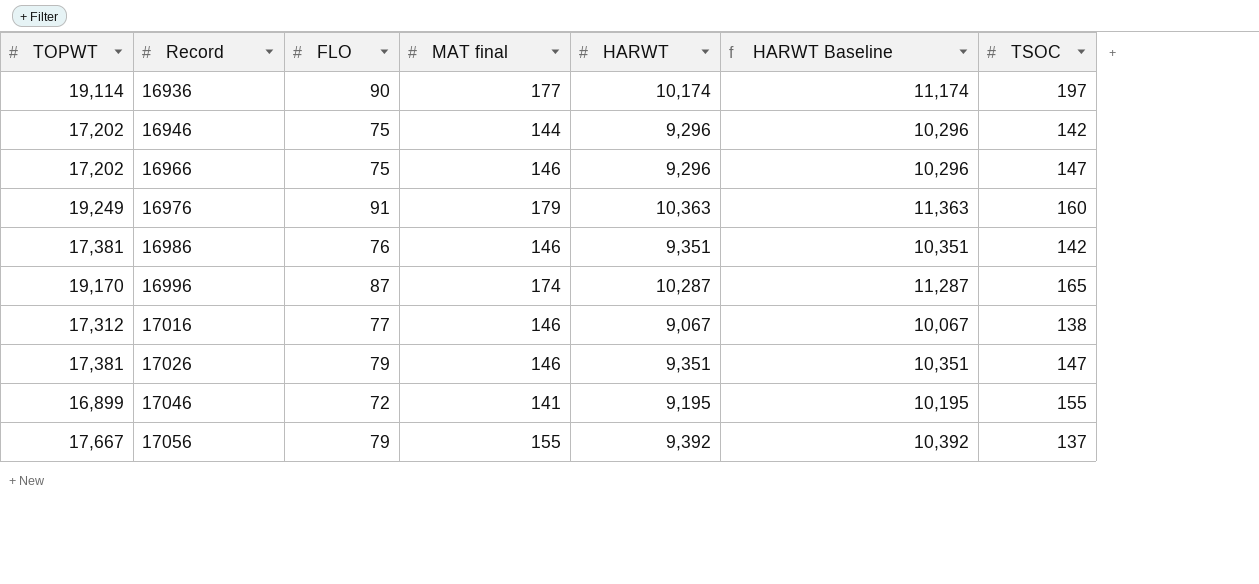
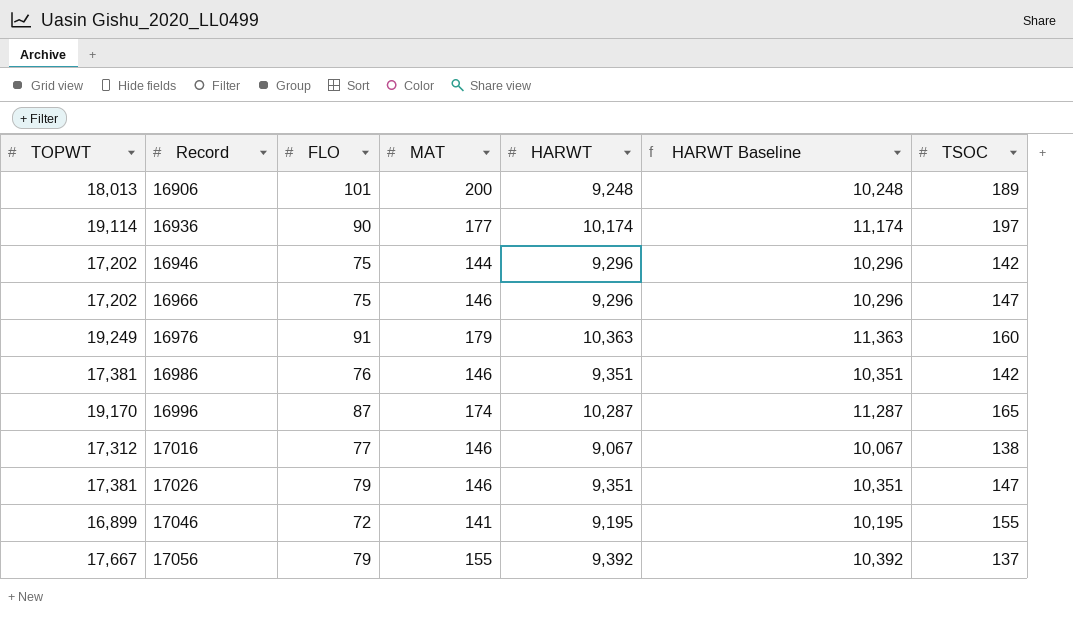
column name: MAT final -> MAT
row 16906: none -> 18,013 | 101 | 200 | 9,248 | 10,248 | 189

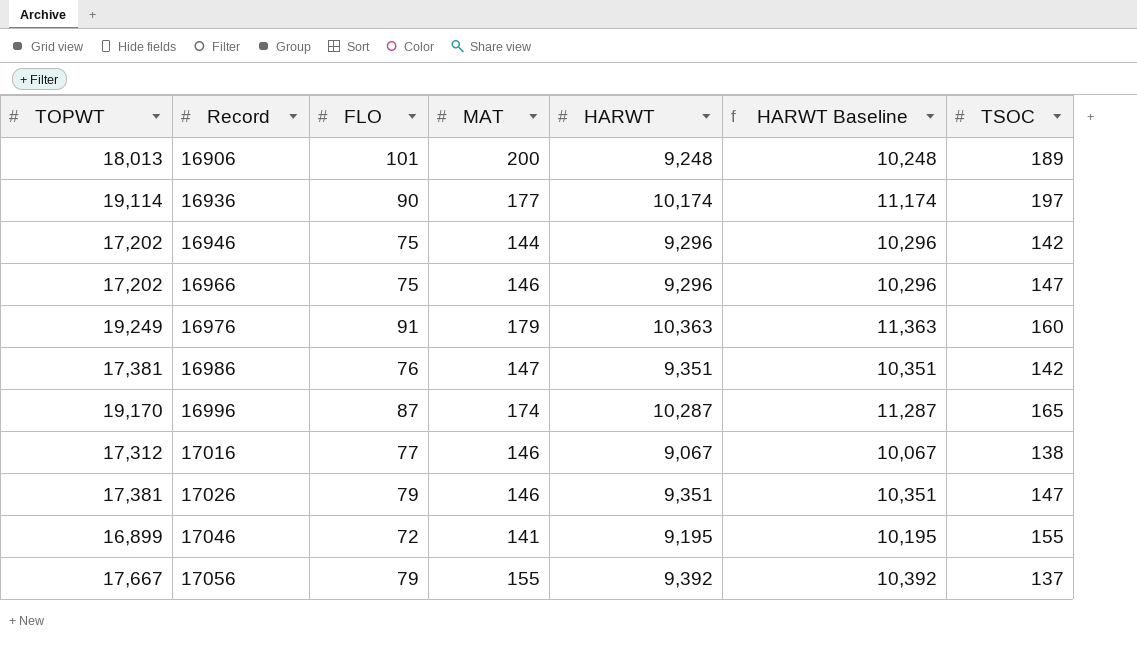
16986 | MAT: 146 -> 147

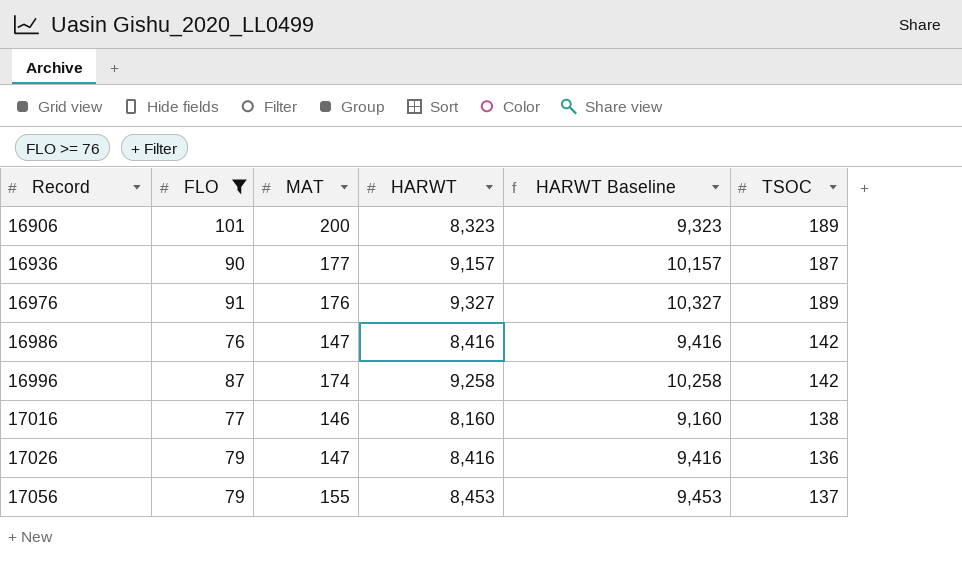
filter: none -> FLO >= 76
column TOPWT | position: 1 -> none
16906 | HARWT: 9,248 -> 8,323
16906 | HARWT Baseline: 10,248 -> 9,323
16936 | HARWT: 10,174 -> 9,157
16936 | HARWT Baseline: 11,174 -> 10,157
16936 | TSOC: 197 -> 187
16976 | MAT: 179 -> 176
16976 | HARWT: 10,363 -> 9,327
16976 | HARWT Baseline: 11,363 -> 10,327
16976 | TSOC: 160 -> 189
16986 | HARWT: 9,351 -> 8,416
16986 | HARWT Baseline: 10,351 -> 9,416
16996 | HARWT: 10,287 -> 9,258
16996 | HARWT Baseline: 11,287 -> 10,258
16996 | TSOC: 165 -> 142
17016 | HARWT: 9,067 -> 8,160
17016 | HARWT Baseline: 10,067 -> 9,160
17026 | MAT: 146 -> 147
17026 | HARWT: 9,351 -> 8,416
17026 | HARWT Baseline: 10,351 -> 9,416
17026 | TSOC: 147 -> 136
17056 | HARWT: 9,392 -> 8,453
17056 | HARWT Baseline: 10,392 -> 9,453

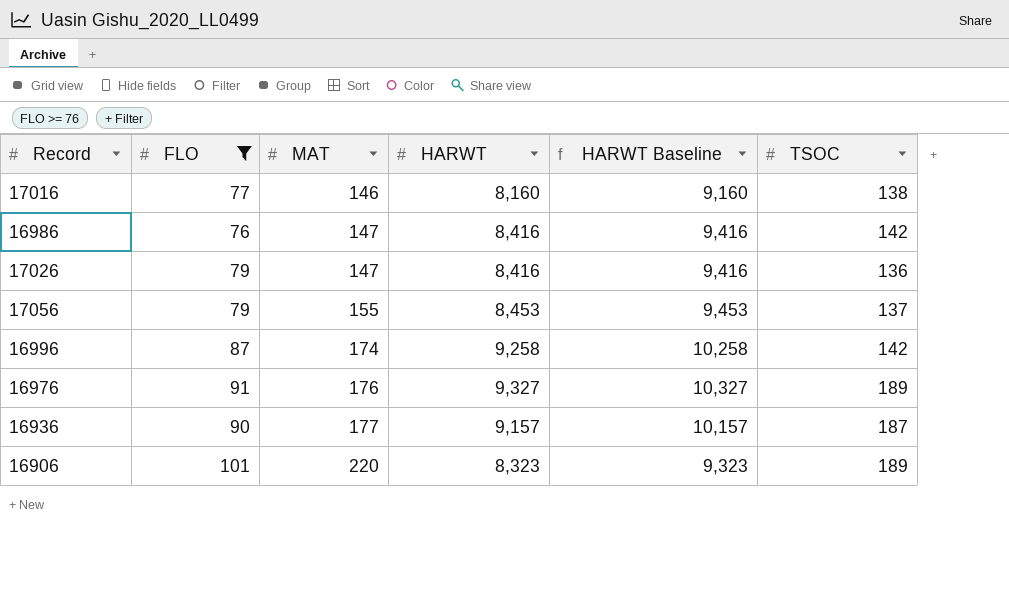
row order: Record ascending -> MAT ascending
16906 | MAT: 200 -> 220

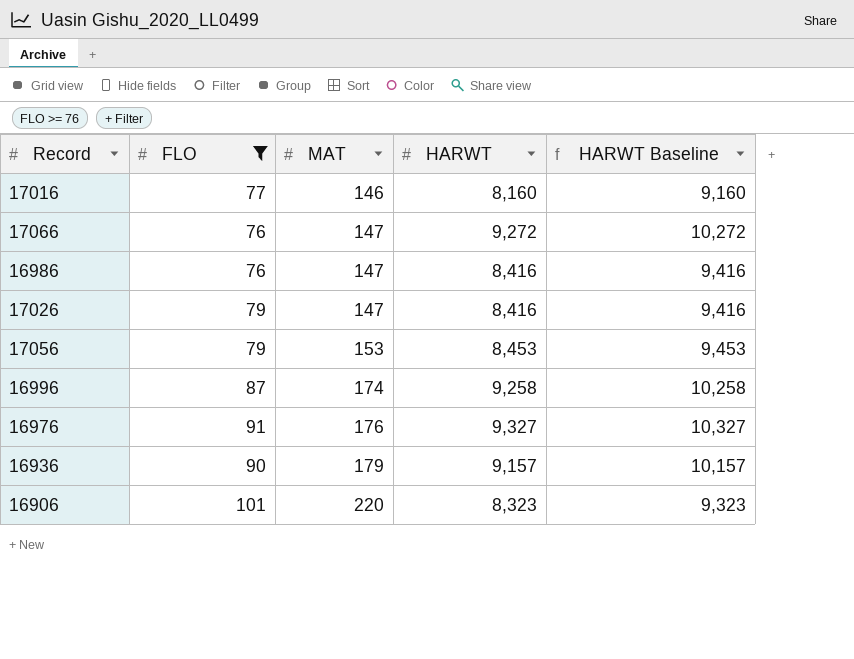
column TSOC | position: 6 -> none
row 17066: none -> 76 | 147 | 9,272 | 10,272
17056 | MAT: 155 -> 153
16936 | MAT: 177 -> 179

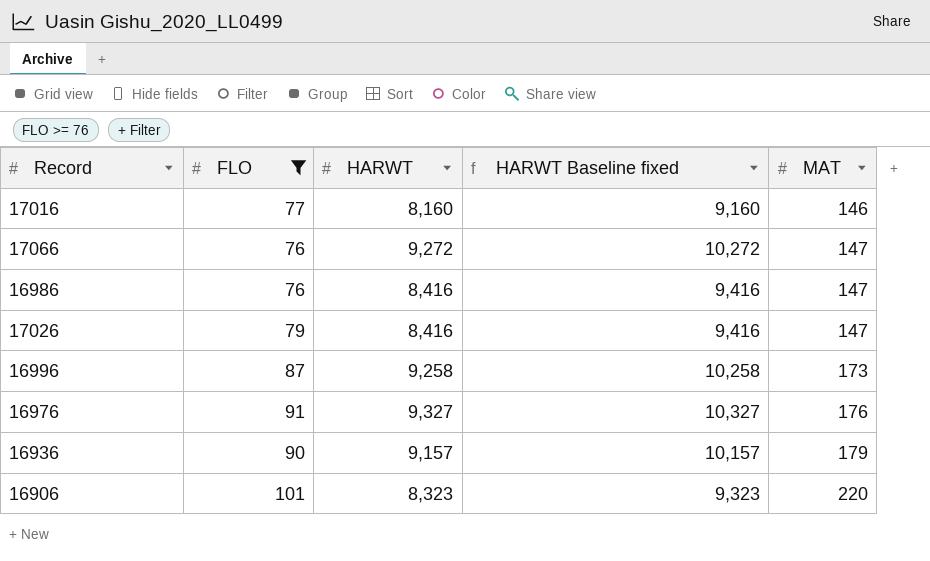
column name: HARWT Baseline -> HARWT Baseline fixed
column MAT | position: 3 -> 5
row 17056: 79 | 153 | 8,453 | 9,453 -> none
16996 | MAT: 174 -> 173

